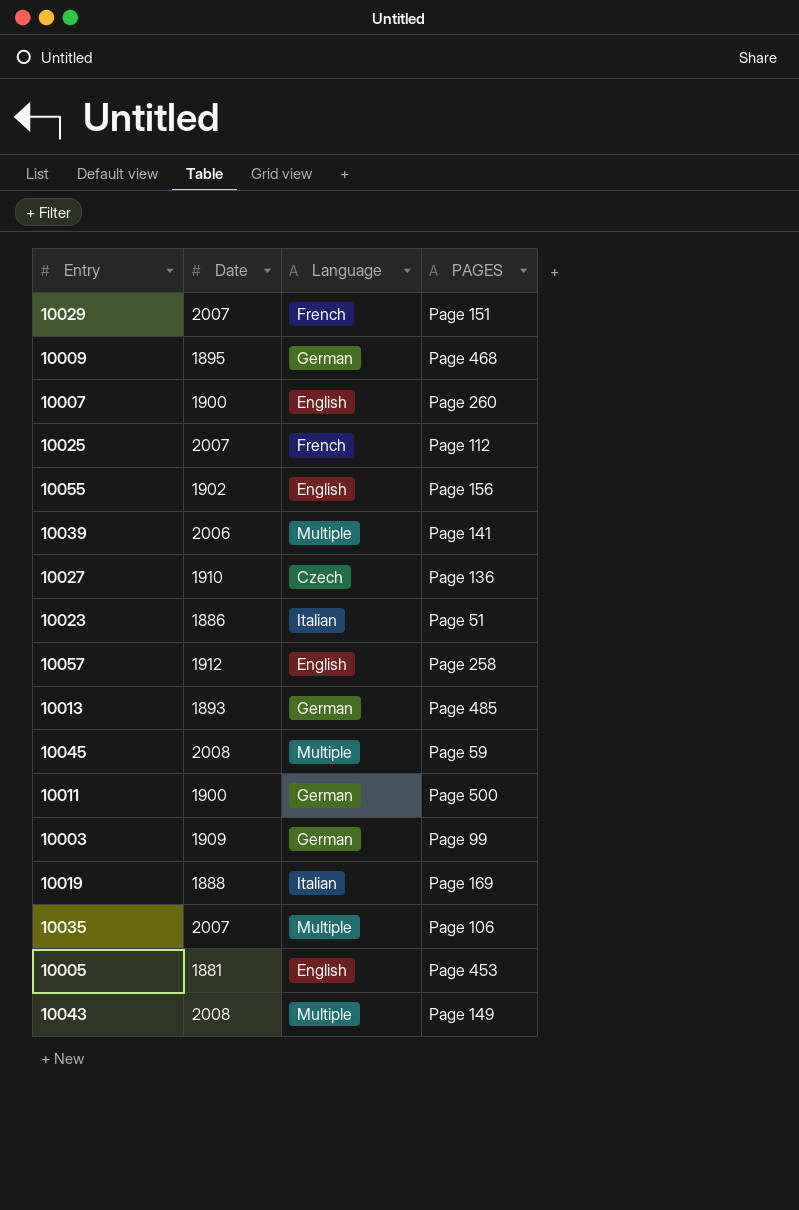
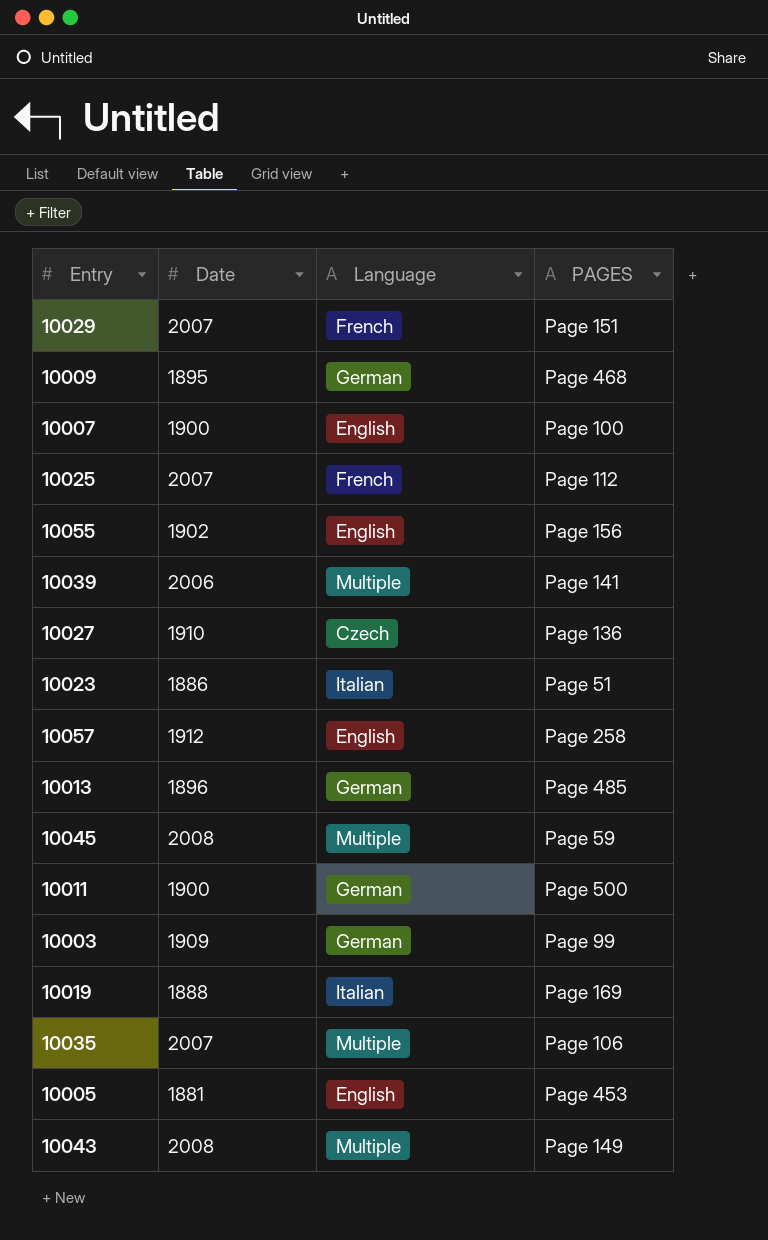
10007 | PAGES: Page 260 -> Page 100
10013 | Date: 1893 -> 1896

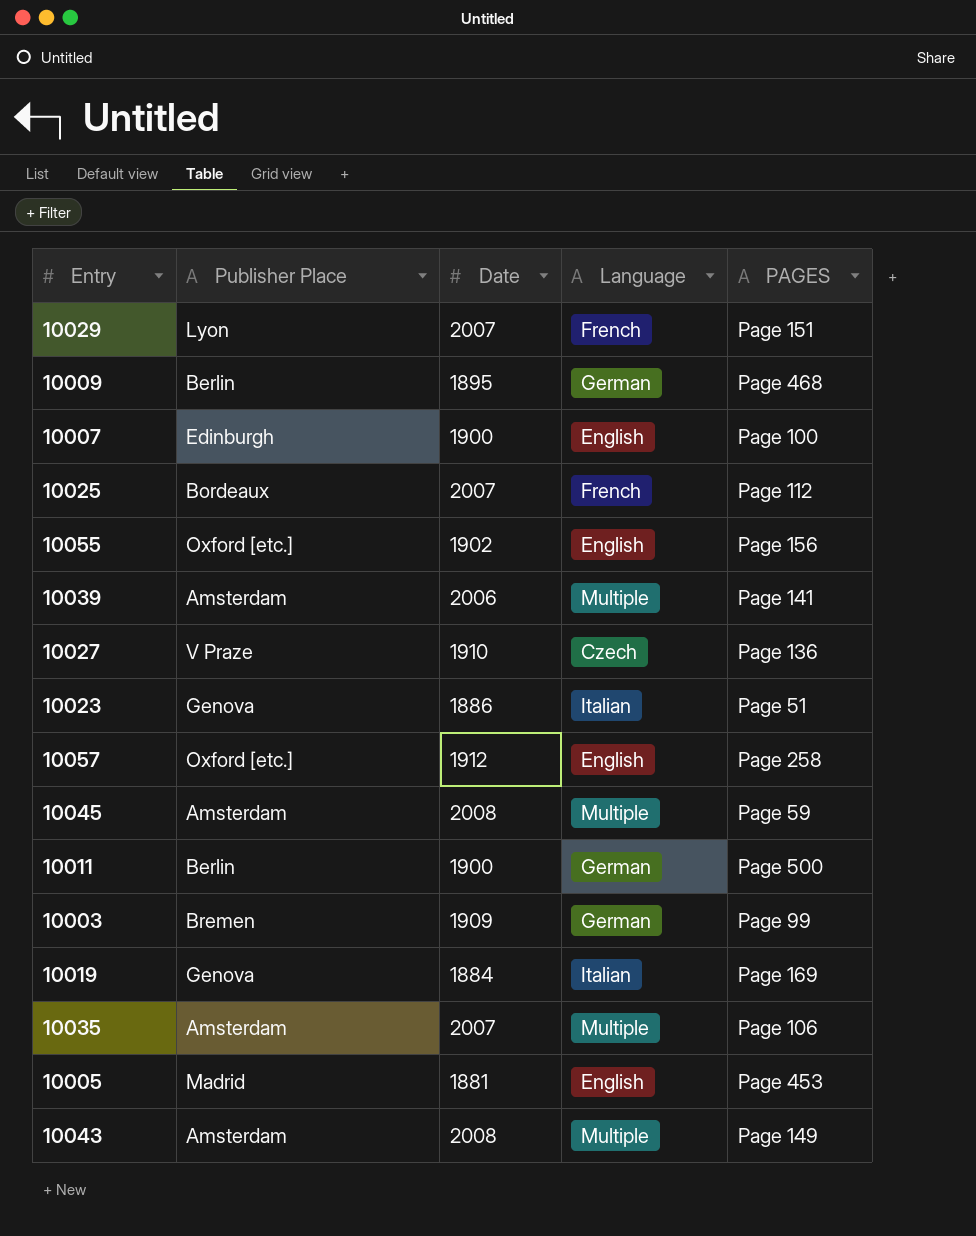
column Publisher Place | position: none -> 2
row 10013: 1896 | German | Page 485 -> none
10019 | Date: 1888 -> 1884

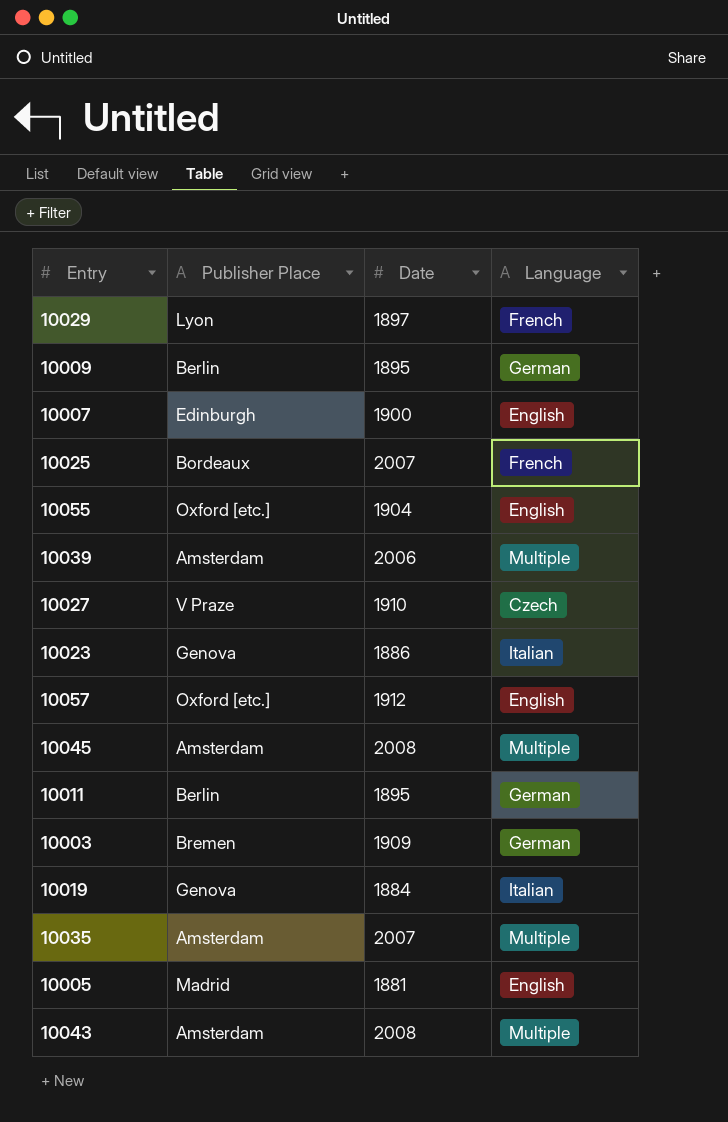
column PAGES | position: 5 -> none
10029 | Date: 2007 -> 1897
10055 | Date: 1902 -> 1904
10011 | Date: 1900 -> 1895

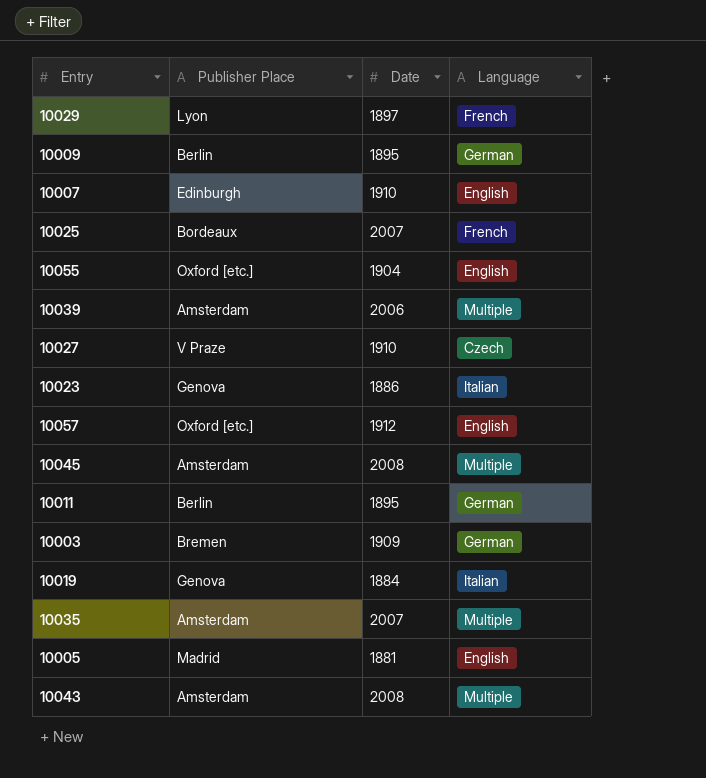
10007 | Date: 1900 -> 1910

